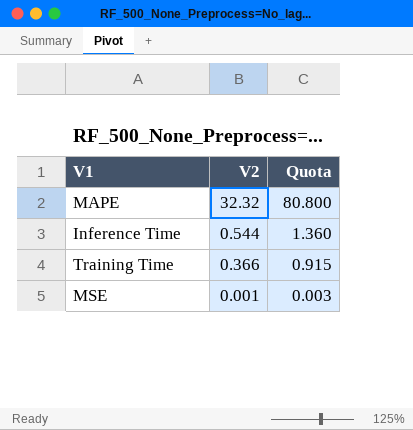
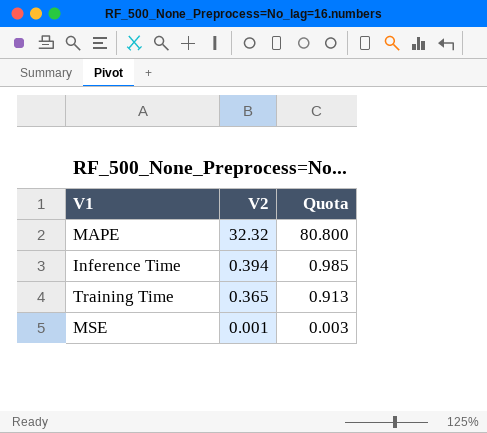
Inference Time | V2: 0.544 -> 0.394
Inference Time | Quota: 1.360 -> 0.985
Training Time | V2: 0.366 -> 0.365
Training Time | Quota: 0.915 -> 0.913

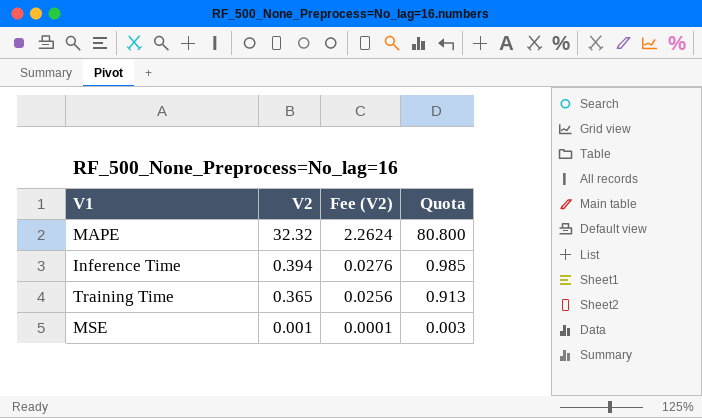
column Fee (V2) | formula: none -> [V2] * 0.07

